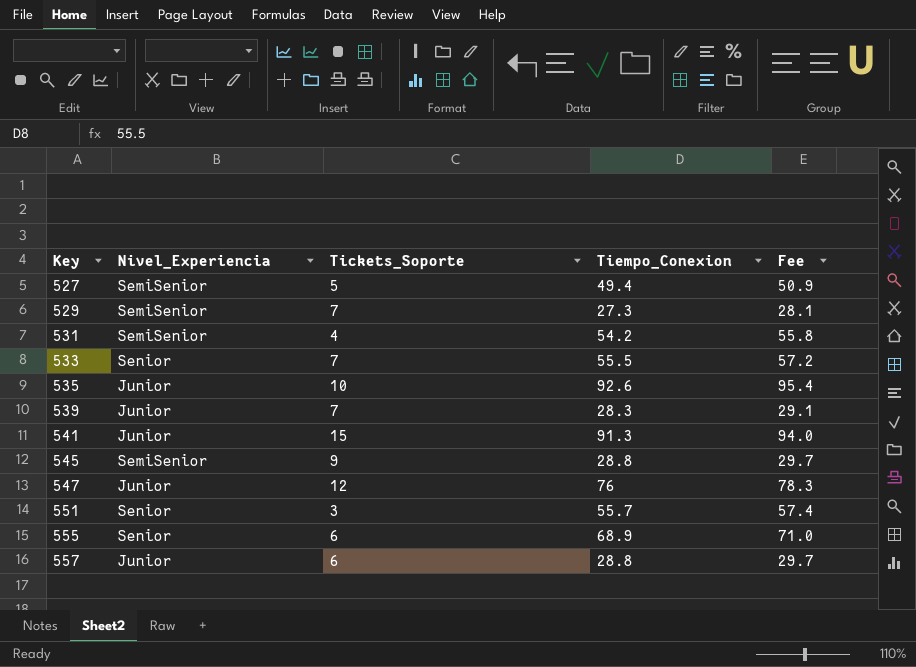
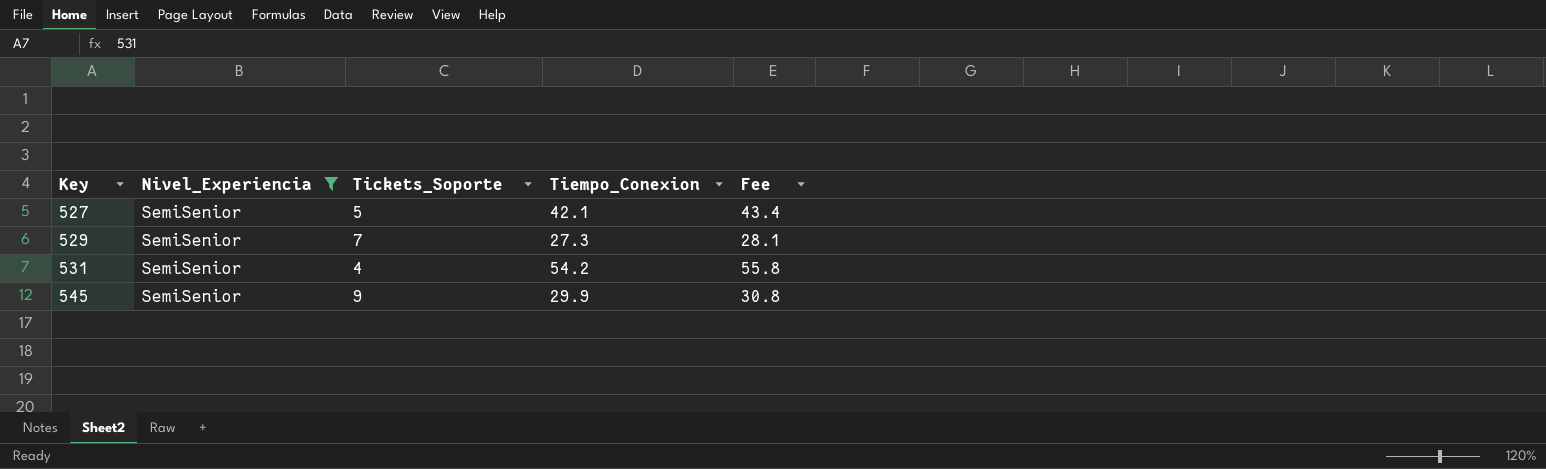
filter: none -> Nivel_Experiencia = SemiSenior
527 | Tiempo_Conexion: 49.4 -> 42.1
527 | Fee: 50.9 -> 43.4
545 | Tiempo_Conexion: 28.8 -> 29.9
545 | Fee: 29.7 -> 30.8

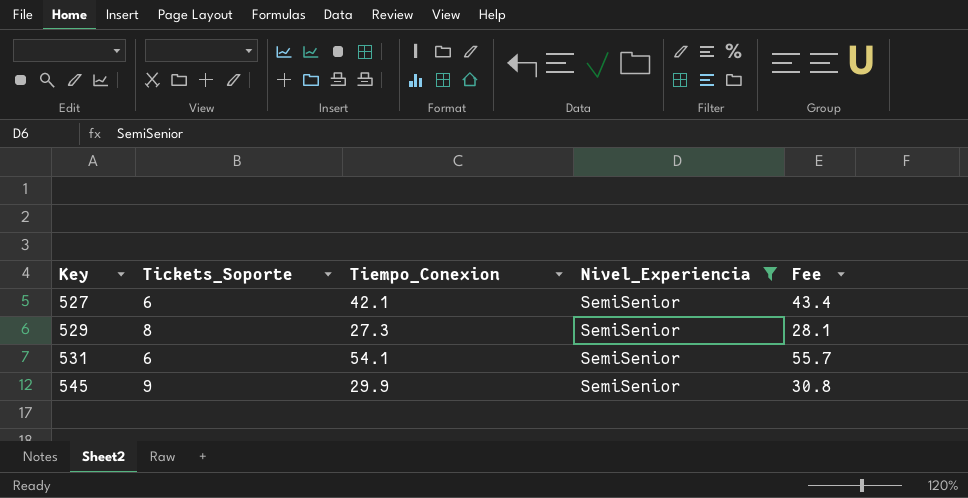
column Nivel_Experiencia | position: 2 -> 4
527 | Tickets_Soporte: 5 -> 6
529 | Tickets_Soporte: 7 -> 8
531 | Tickets_Soporte: 4 -> 6
531 | Tiempo_Conexion: 54.2 -> 54.1
531 | Fee: 55.8 -> 55.7

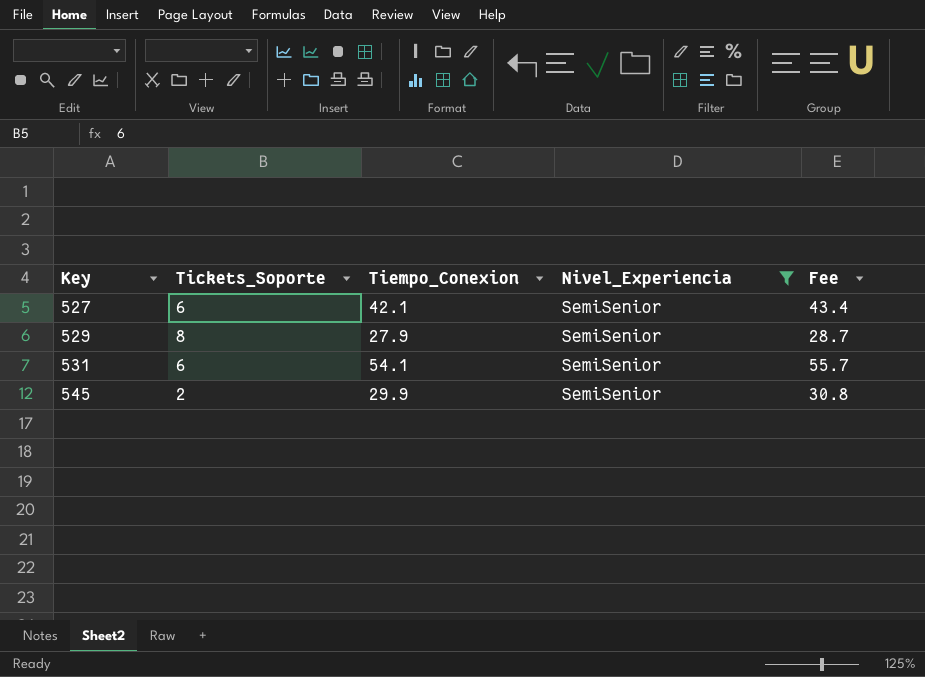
529 | Tiempo_Conexion: 27.3 -> 27.9
529 | Fee: 28.1 -> 28.7
545 | Tickets_Soporte: 9 -> 2

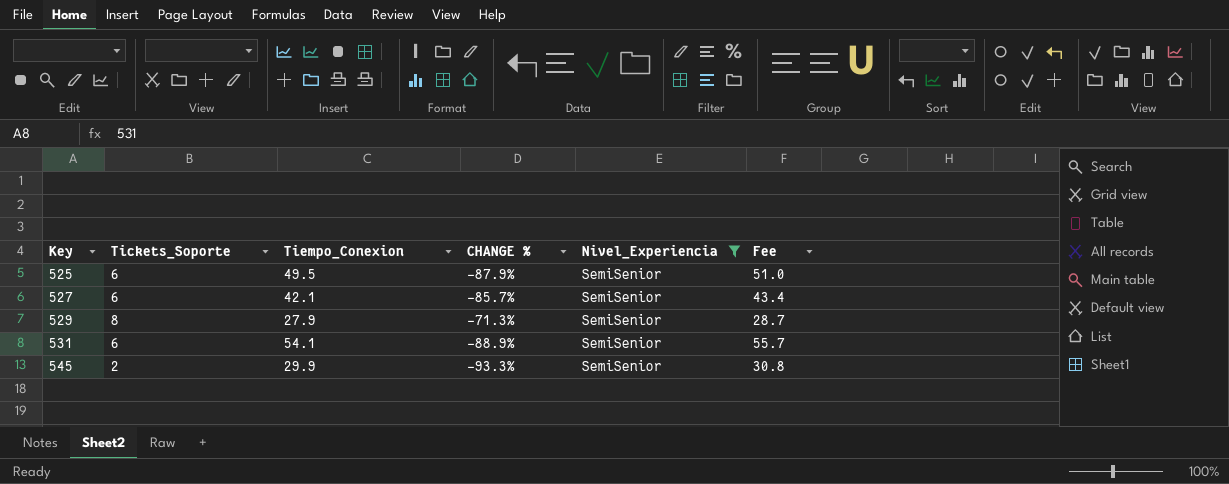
column CHANGE % | formula: none -> ([Tickets_Soporte] - [Tiempo_Conexion]) / [Tiempo_Conexion]
row 525: none -> 6 | 49.5 | -87.9% | SemiSenior | 51.0

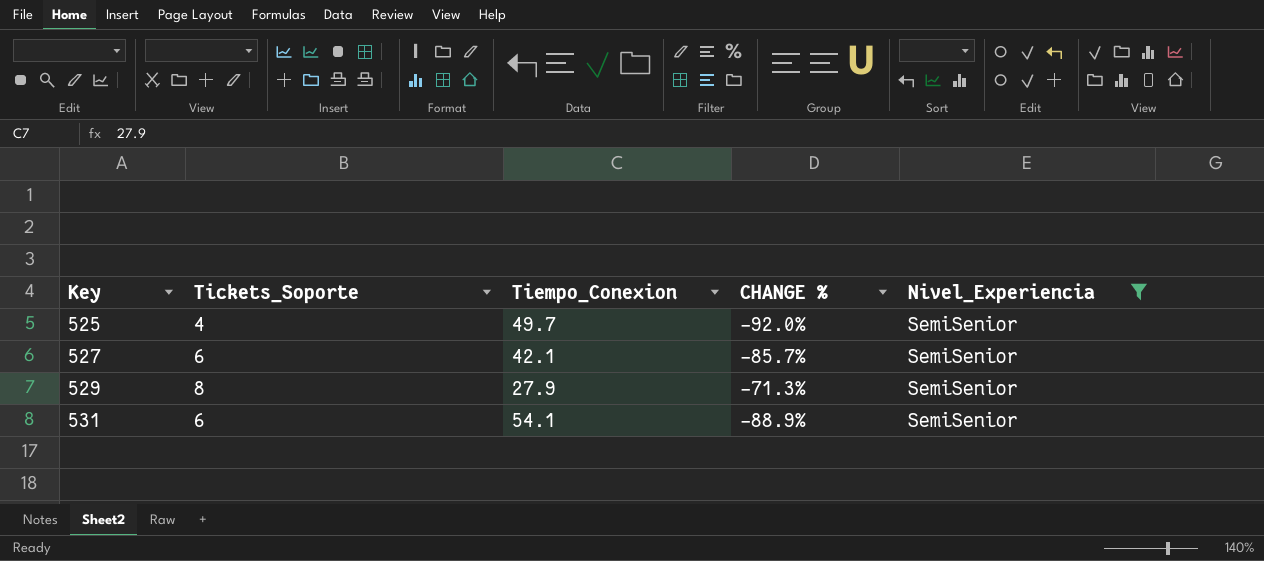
column Fee | formula: [Tiempo_Conexion] * 1.03 -> none
row 545: 2 | 29.9 | -93.3% | SemiSenior | 30.8 -> none
525 | Tickets_Soporte: 6 -> 4
525 | Tiempo_Conexion: 49.5 -> 49.7
525 | CHANGE %: -87.9% -> -92.0%

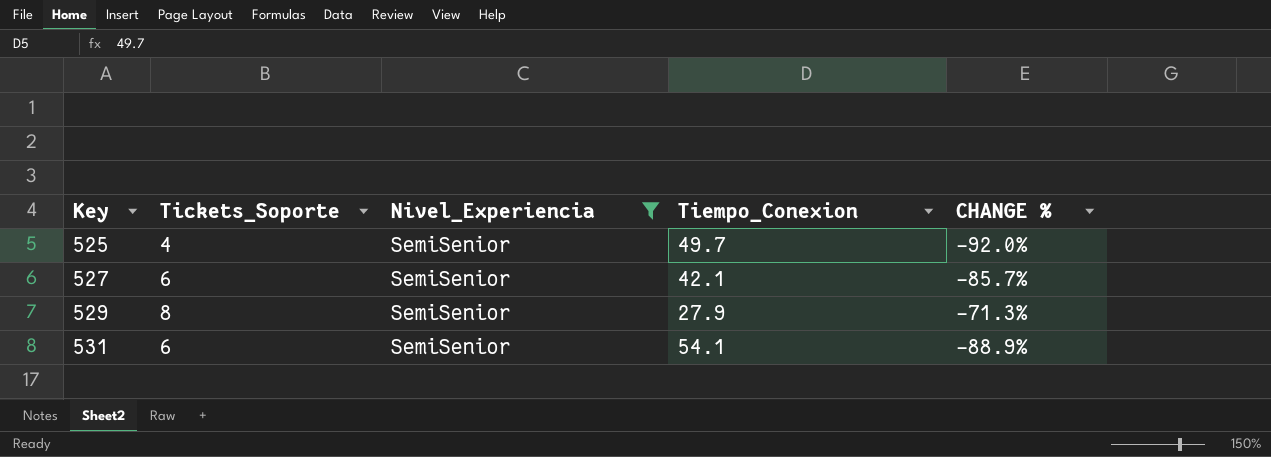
column Nivel_Experiencia | position: 5 -> 3

